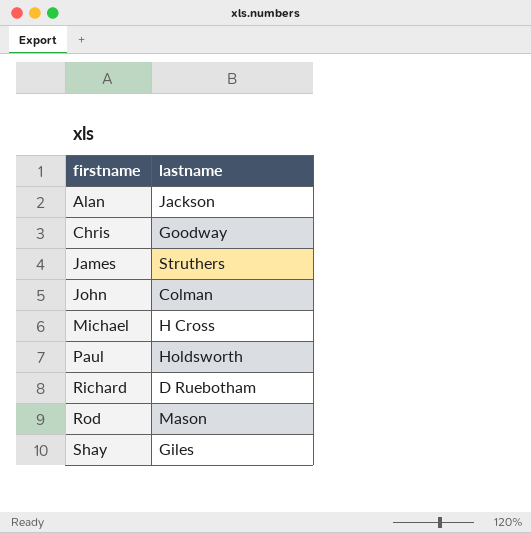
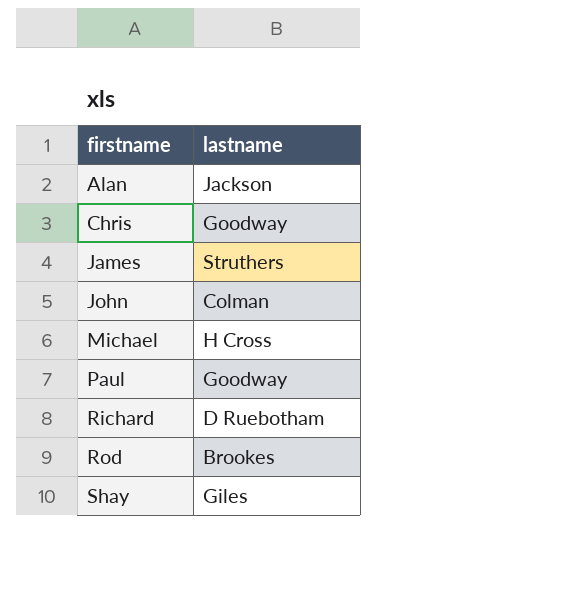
Paul | lastname: Holdsworth -> Goodway
Rod | lastname: Mason -> Brookes

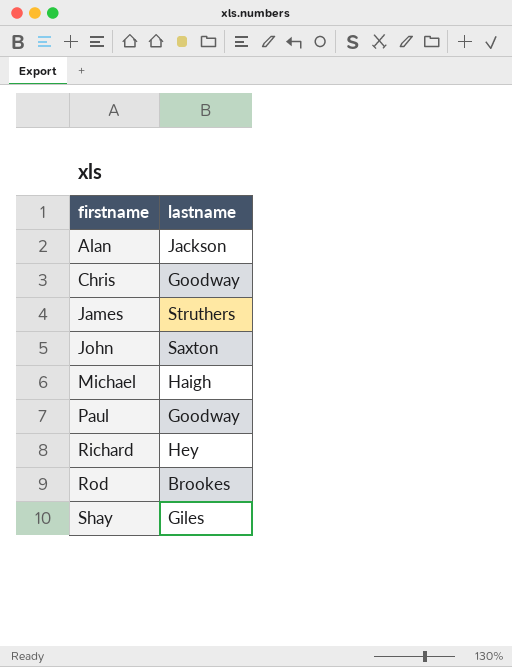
John | lastname: Colman -> Saxton
Michael | lastname: H Cross -> Haigh
Richard | lastname: D Ruebotham -> Hey

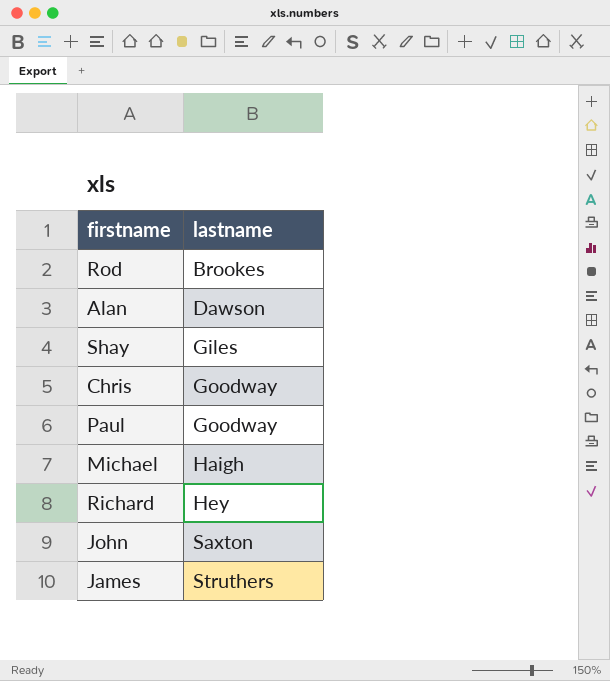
row order: firstname ascending -> lastname ascending
Alan | lastname: Jackson -> Dawson

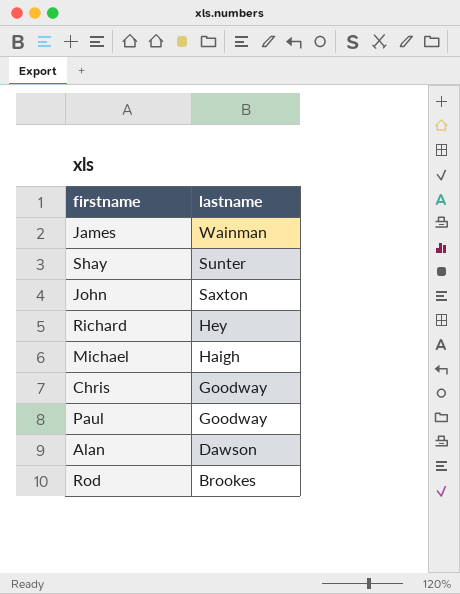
row order: lastname ascending -> lastname descending
James | lastname: Struthers -> Wainman
Shay | lastname: Giles -> Sunter

